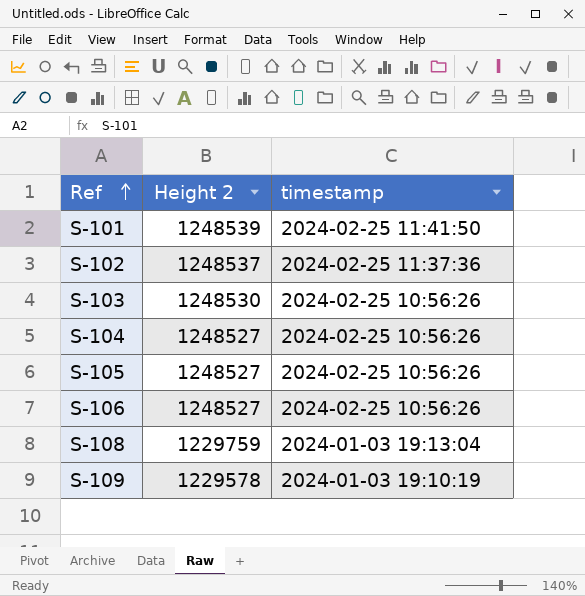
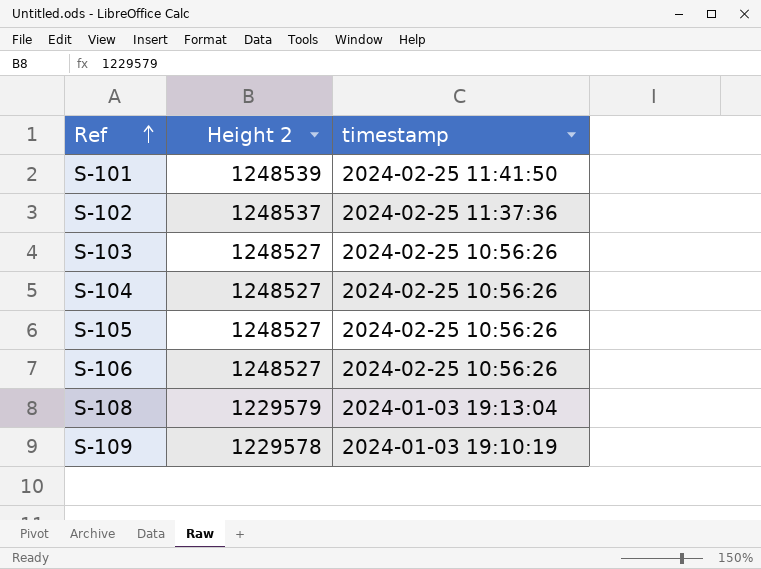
S-103 | Height 2: 1248530 -> 1248527
S-108 | Height 2: 1229759 -> 1229579

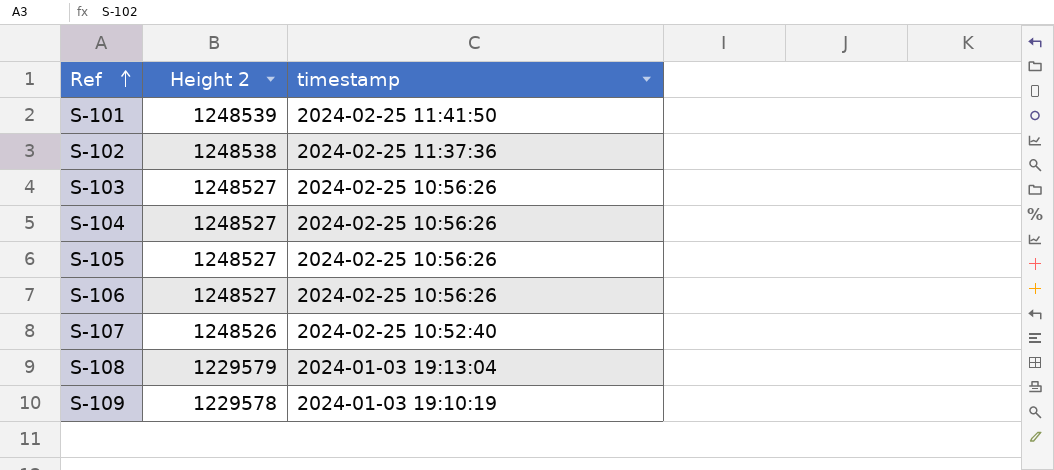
S-102 | Height 2: 1248537 -> 1248538
row S-107: none -> 1248526 | 2024-02-25 10:52:40

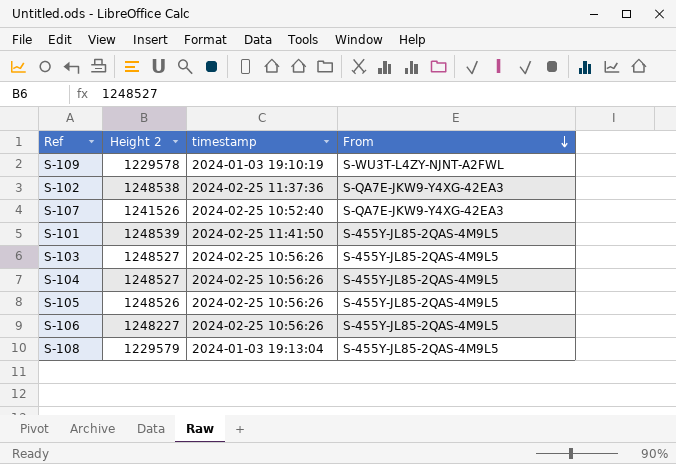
row order: Ref ascending -> From descending
column From | position: none -> 4
S-107 | Height 2: 1248526 -> 1241526
S-105 | Height 2: 1248527 -> 1248526
S-106 | Height 2: 1248527 -> 1248227

